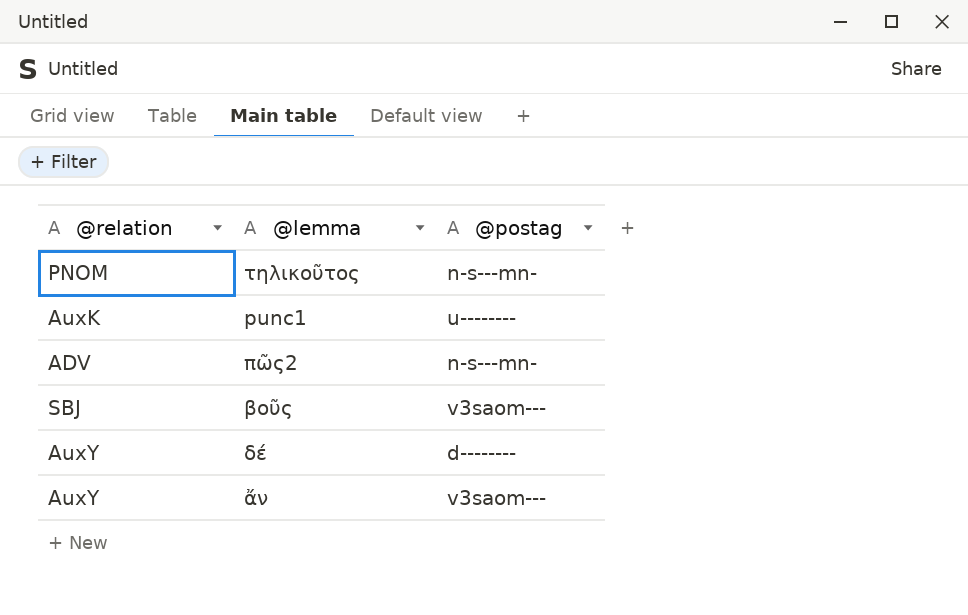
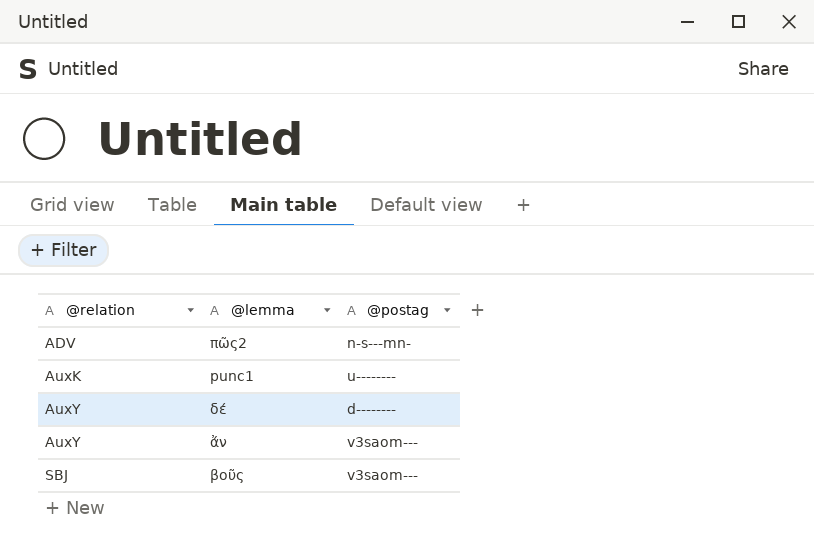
row order: none -> @relation ascending
row τηλικοῦτος: PNOM | n-s---mn- -> none

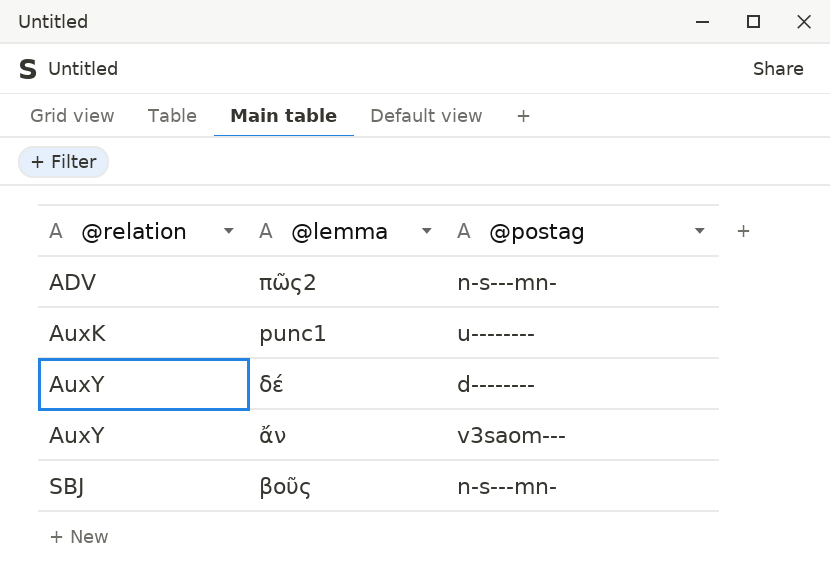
βοῦς | @postag: v3saom--- -> n-s---mn-

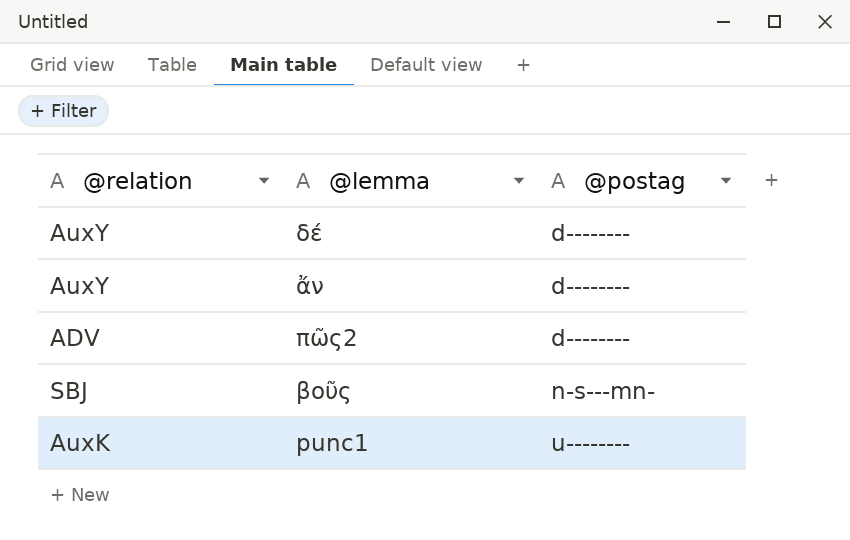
row order: @relation ascending -> @postag ascending
ἄν | @postag: v3saom--- -> d--------
πῶς2 | @postag: n-s---mn- -> d--------

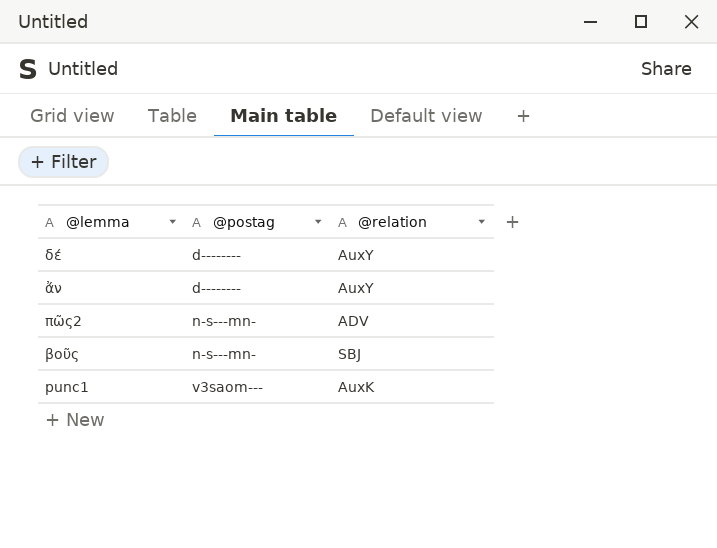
column @relation | position: 1 -> 3
πῶς2 | @postag: d-------- -> n-s---mn-
punc1 | @postag: u-------- -> v3saom---

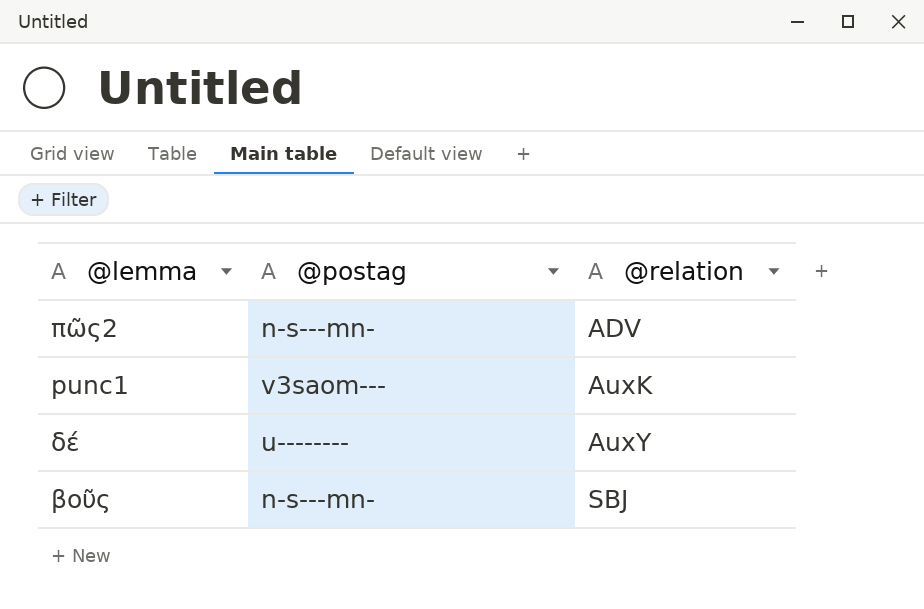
row order: @postag ascending -> @relation ascending
row ἄν: d-------- | AuxY -> none
δέ | @postag: d-------- -> u--------

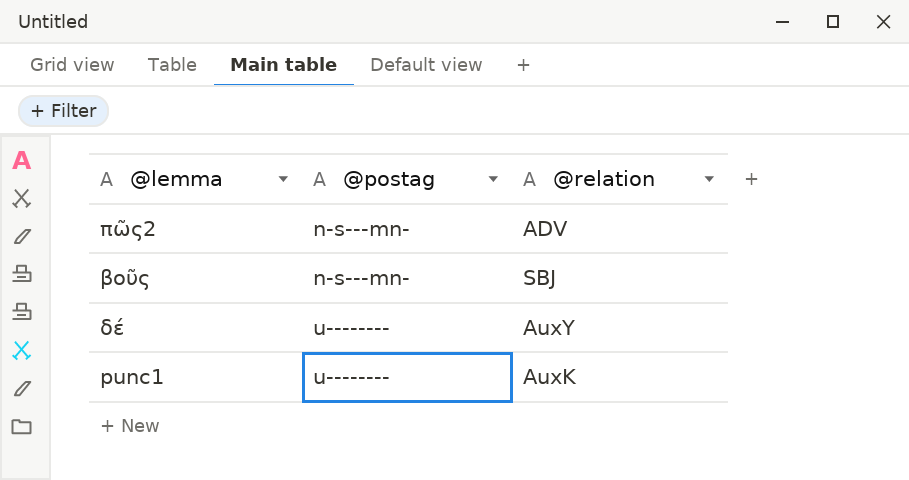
row order: @relation ascending -> @postag ascending
punc1 | @postag: v3saom--- -> u--------

